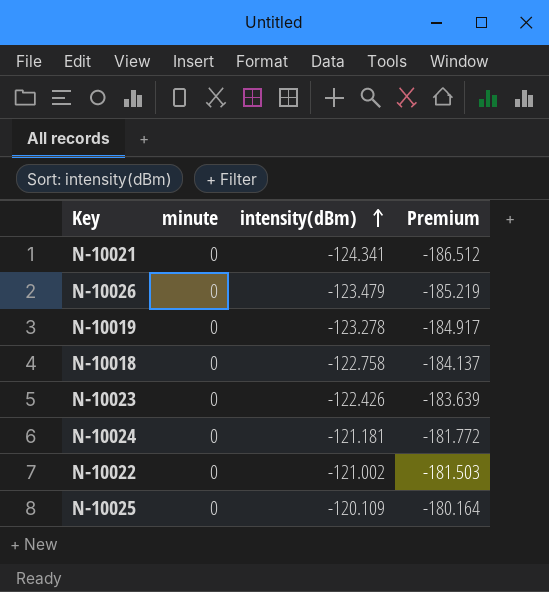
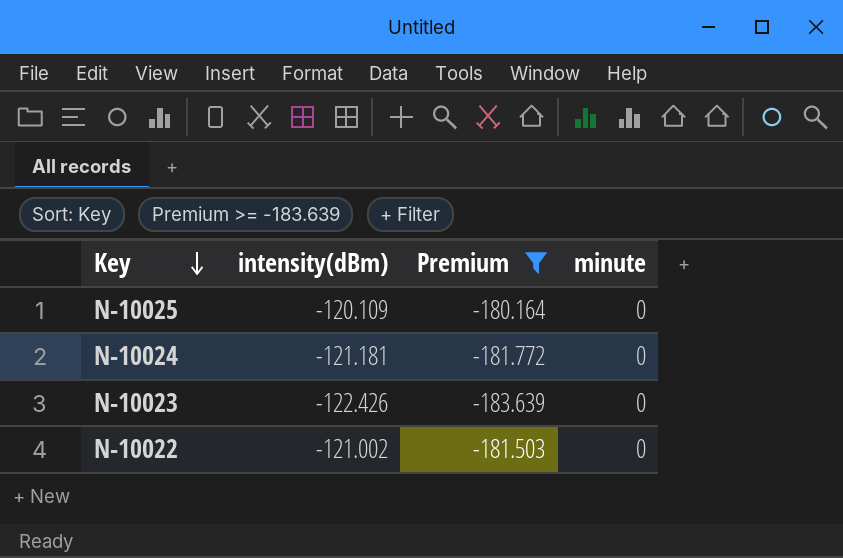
filter: none -> Premium >= -183.639
row order: intensity(dBm) ascending -> Key descending
column minute | position: 2 -> 4

